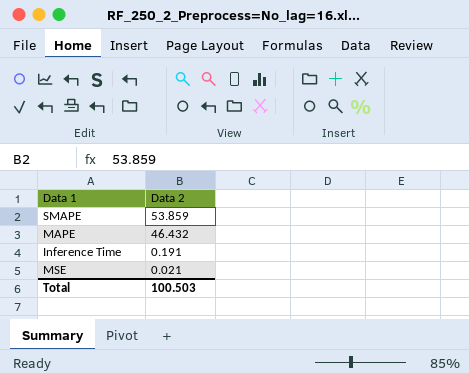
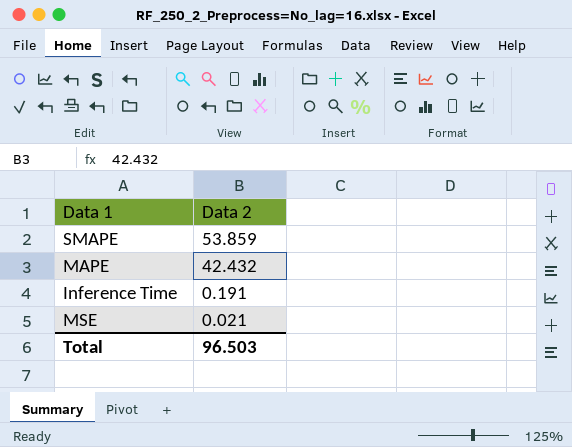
MAPE | Data 2: 46.432 -> 42.432
Total | Data 2: 100.503 -> 96.503

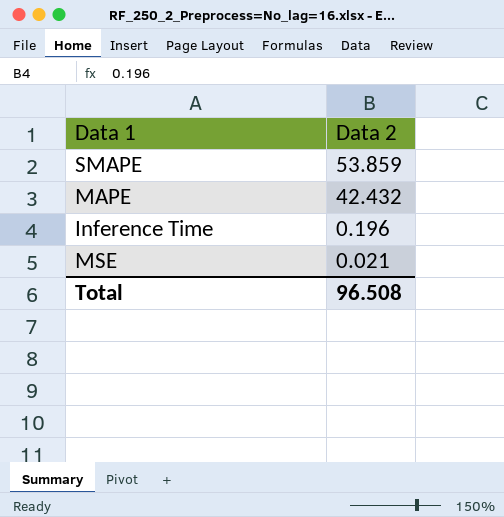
Inference Time | Data 2: 0.191 -> 0.196
Total | Data 2: 96.503 -> 96.508

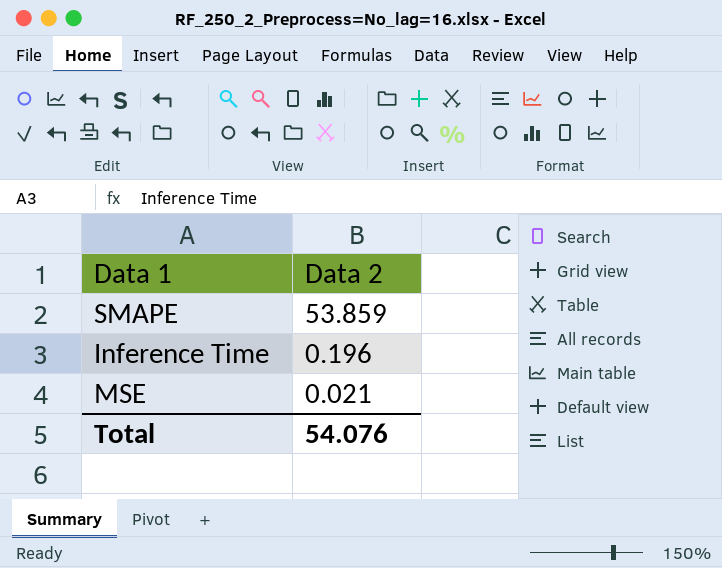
row MAPE: 42.432 -> none
Total | Data 2: 96.508 -> 54.076

